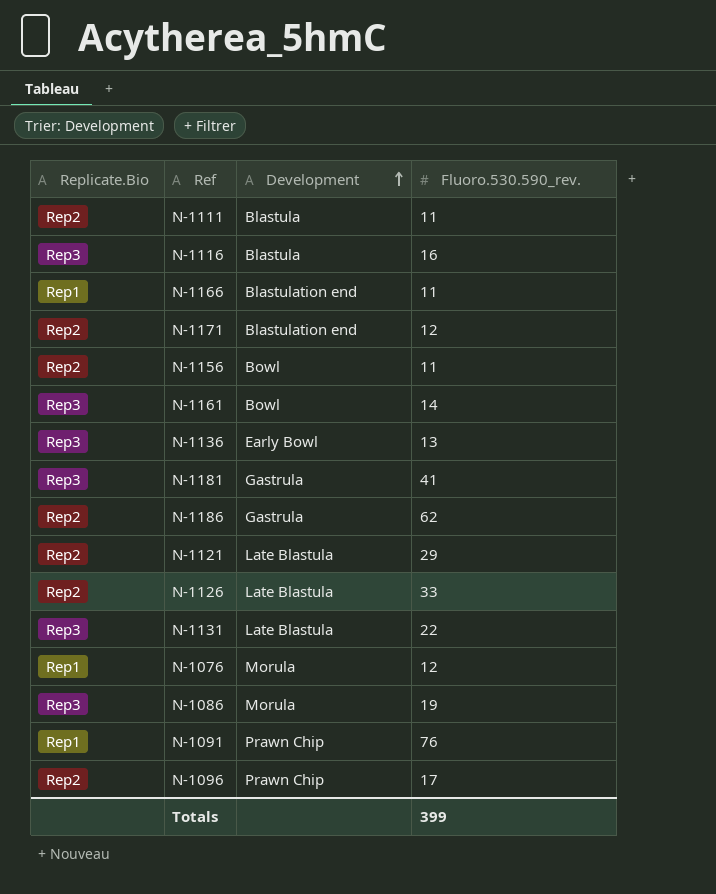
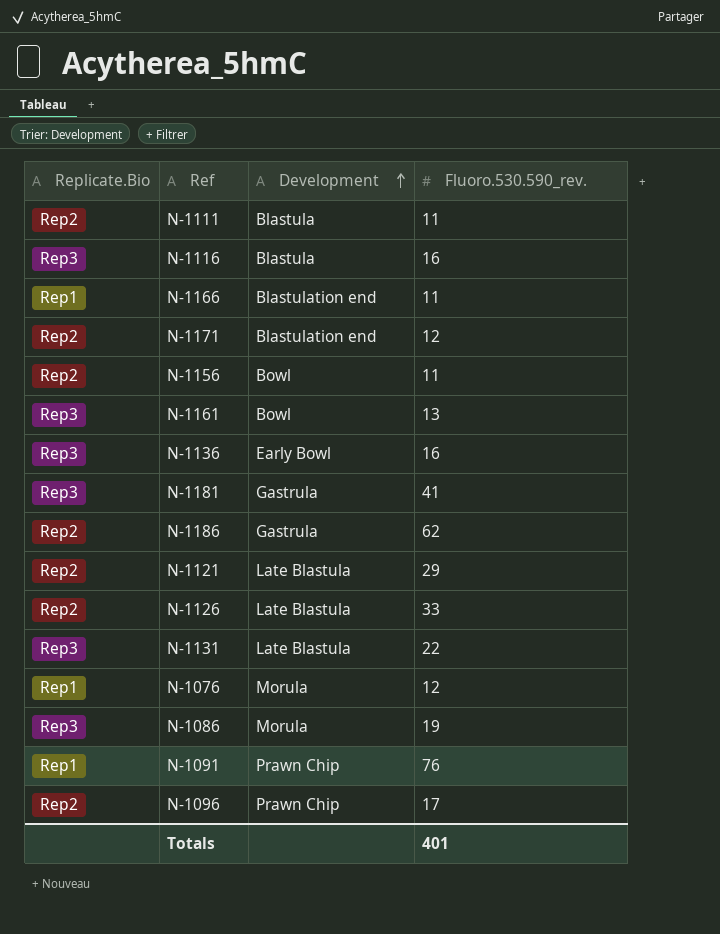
N-1161 | Fluoro.530.590_rev.: 14 -> 13
N-1136 | Fluoro.530.590_rev.: 13 -> 16
Totals | Fluoro.530.590_rev.: 399 -> 401

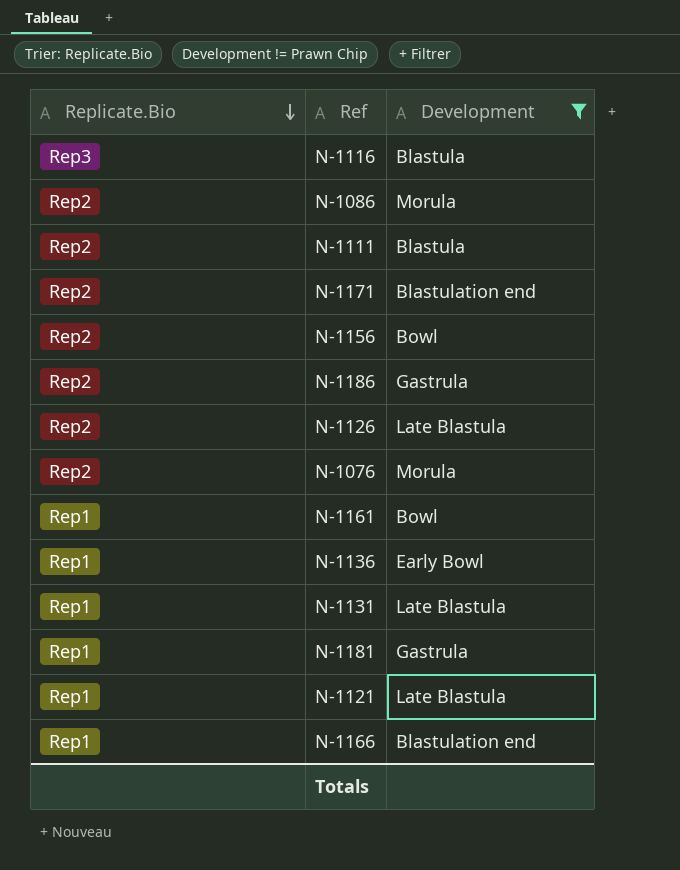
filter: none -> Development != Prawn Chip
row order: Development ascending -> Replicate.Bio descending
column Fluoro.530.590_rev. | position: 4 -> none
N-1086 | Replicate.Bio: Rep3 -> Rep2
N-1076 | Replicate.Bio: Rep1 -> Rep2
N-1161 | Replicate.Bio: Rep3 -> Rep1
N-1136 | Replicate.Bio: Rep3 -> Rep1
N-1131 | Replicate.Bio: Rep3 -> Rep1
N-1181 | Replicate.Bio: Rep3 -> Rep1
N-1121 | Replicate.Bio: Rep2 -> Rep1

